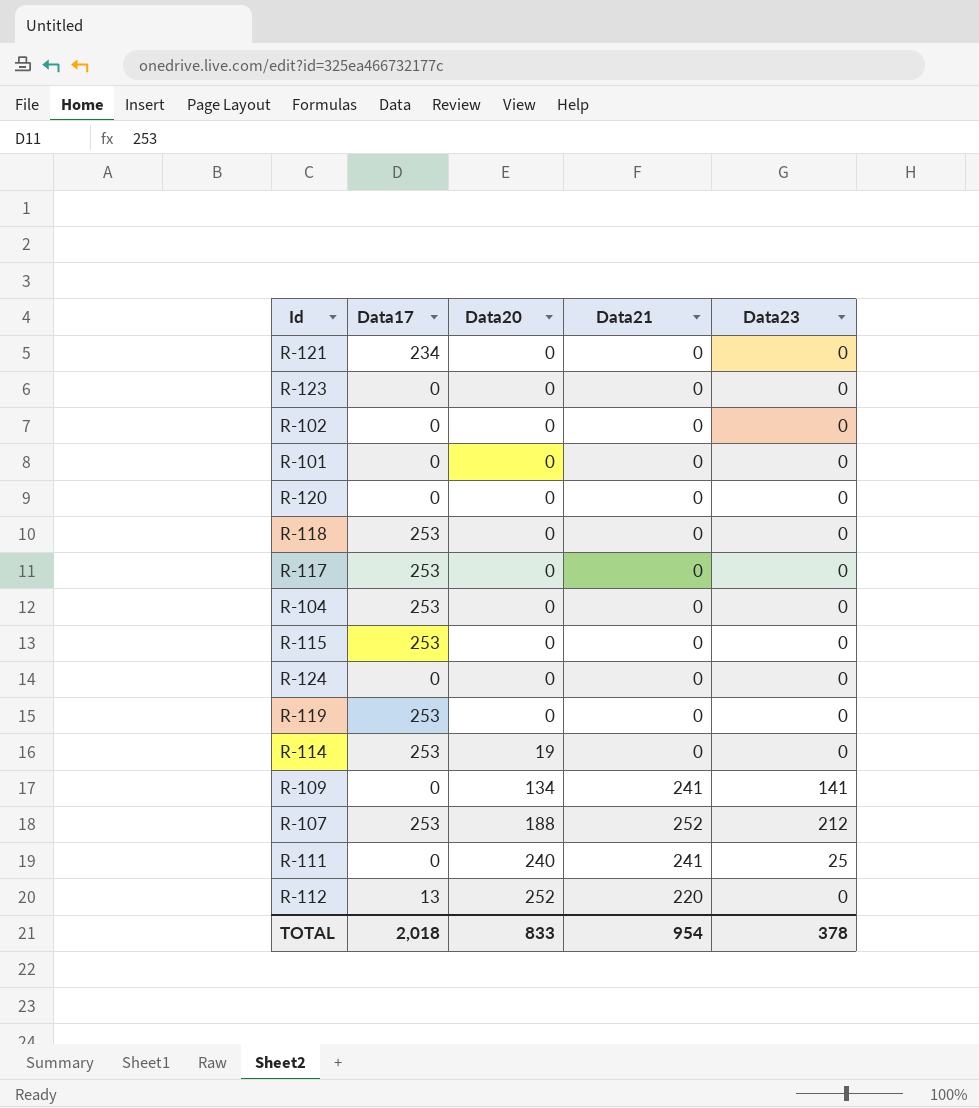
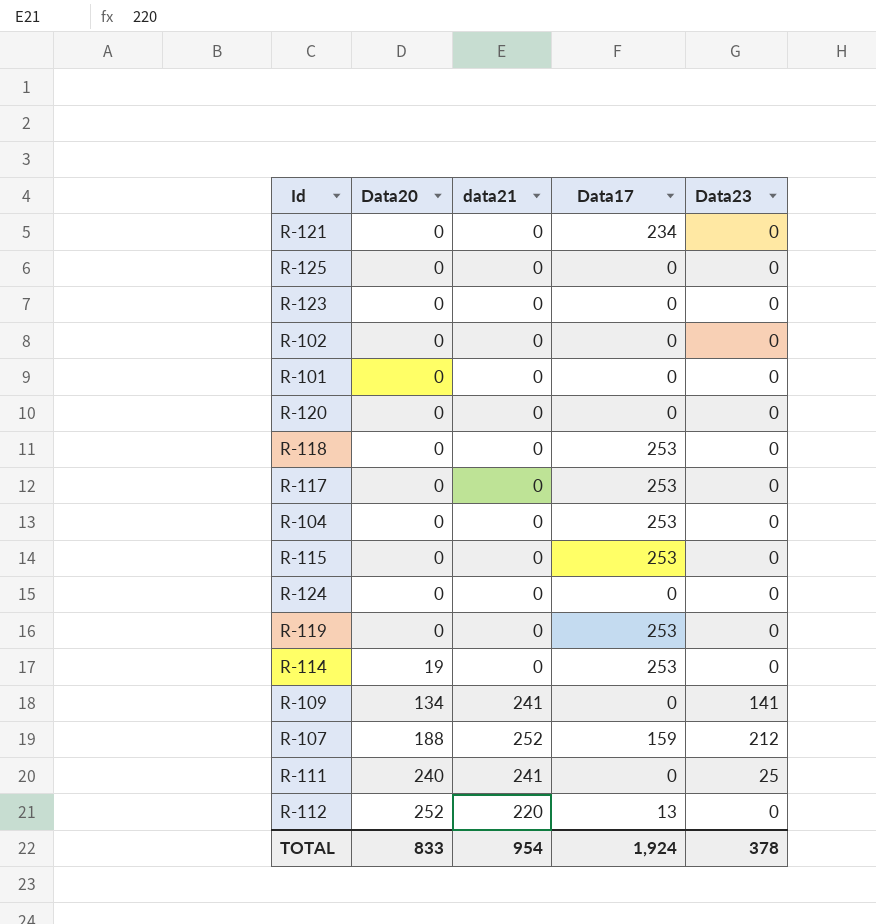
column name: Data21 -> data21
column Data17 | position: 2 -> 4
row R-125: none -> 0 | 0 | 0 | 0
R-107 | Data17: 253 -> 159
TOTAL | Data17: 2,018 -> 1,924

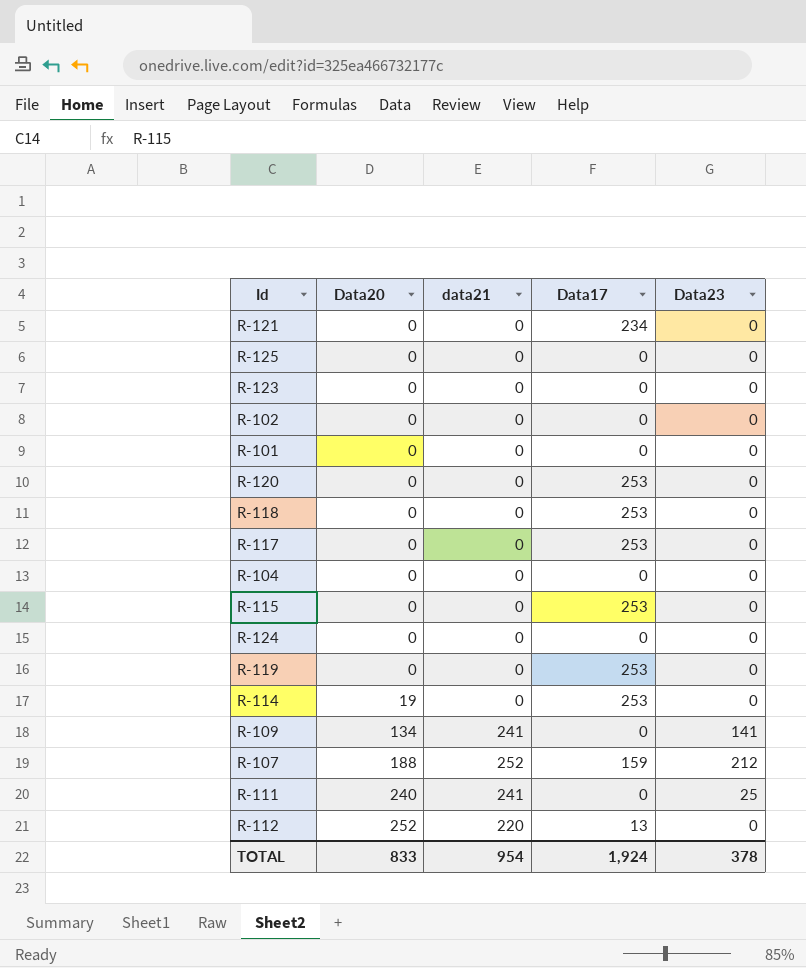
R-120 | Data17: 0 -> 253
R-104 | Data17: 253 -> 0

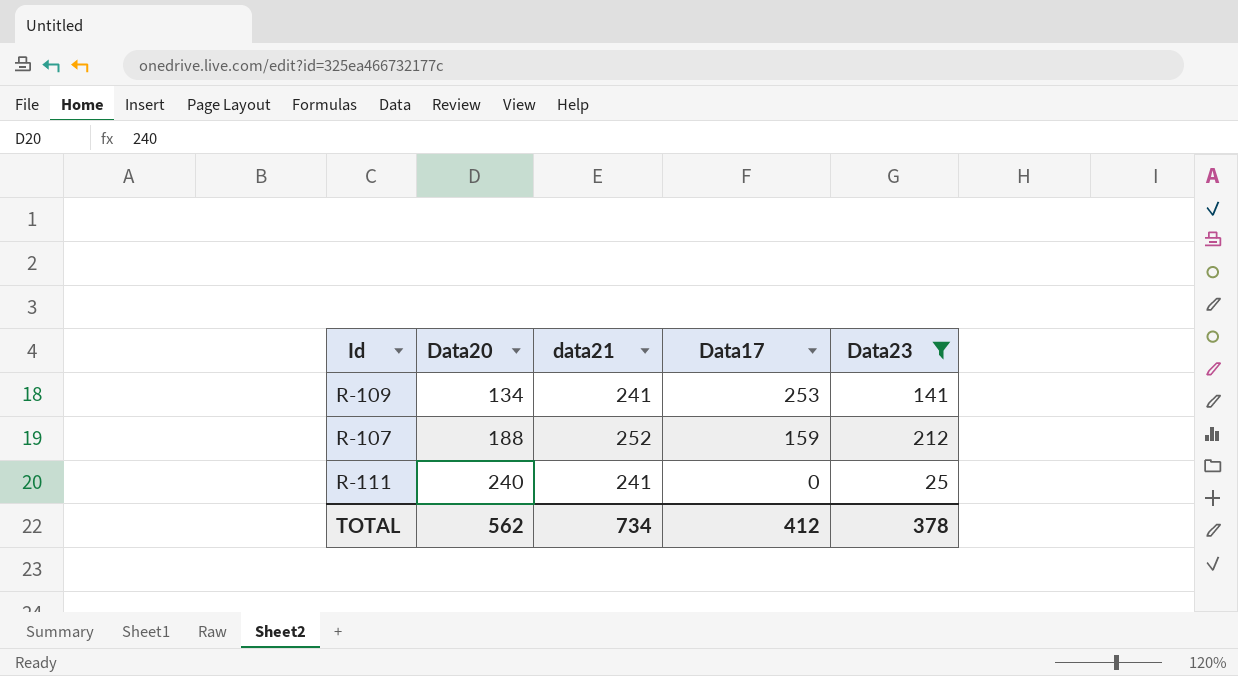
filter: none -> Data23 != 0
R-109 | Data17: 0 -> 253
TOTAL | Data20: 833 -> 562
TOTAL | data21: 954 -> 734
TOTAL | Data17: 1,924 -> 412

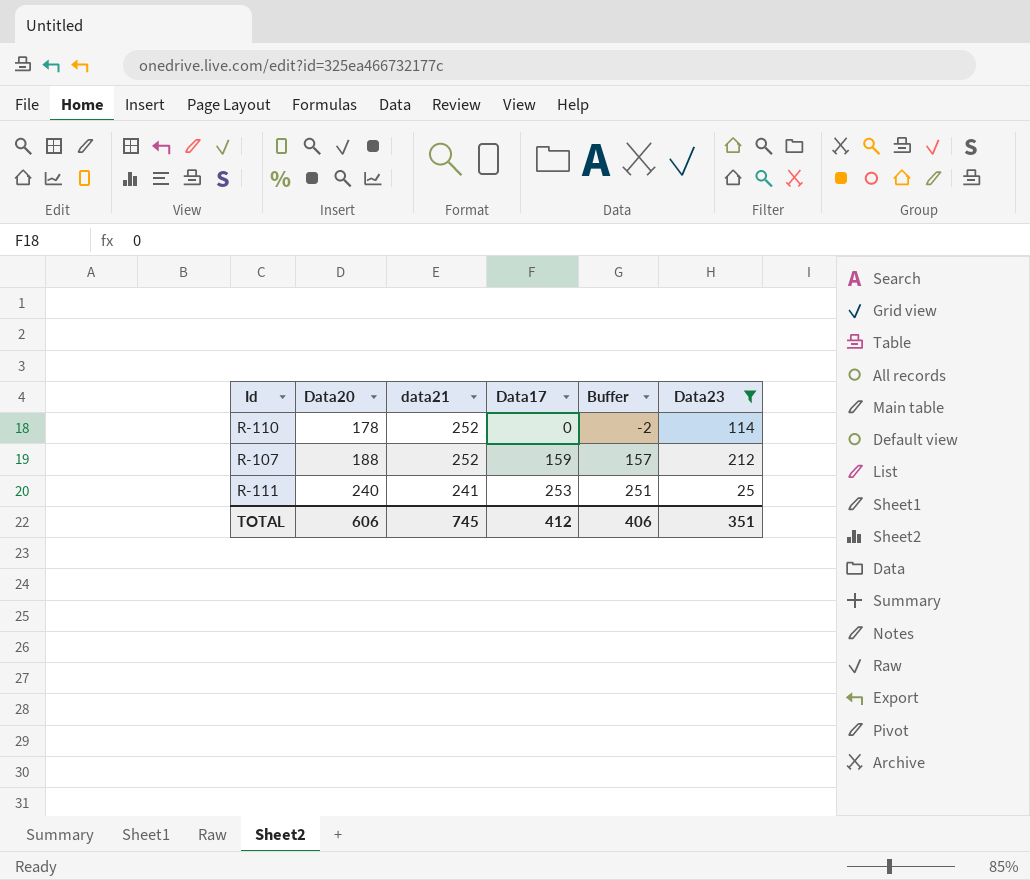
column Buffer | formula: none -> [Data17] - 2
row R-109: 134 | 241 | 253 | 141 -> none
row R-110: none -> 178 | 252 | 0 | -2 | 114
R-111 | Data17: 0 -> 253
TOTAL | Data20: 562 -> 606
TOTAL | data21: 734 -> 745
TOTAL | Data23: 378 -> 351

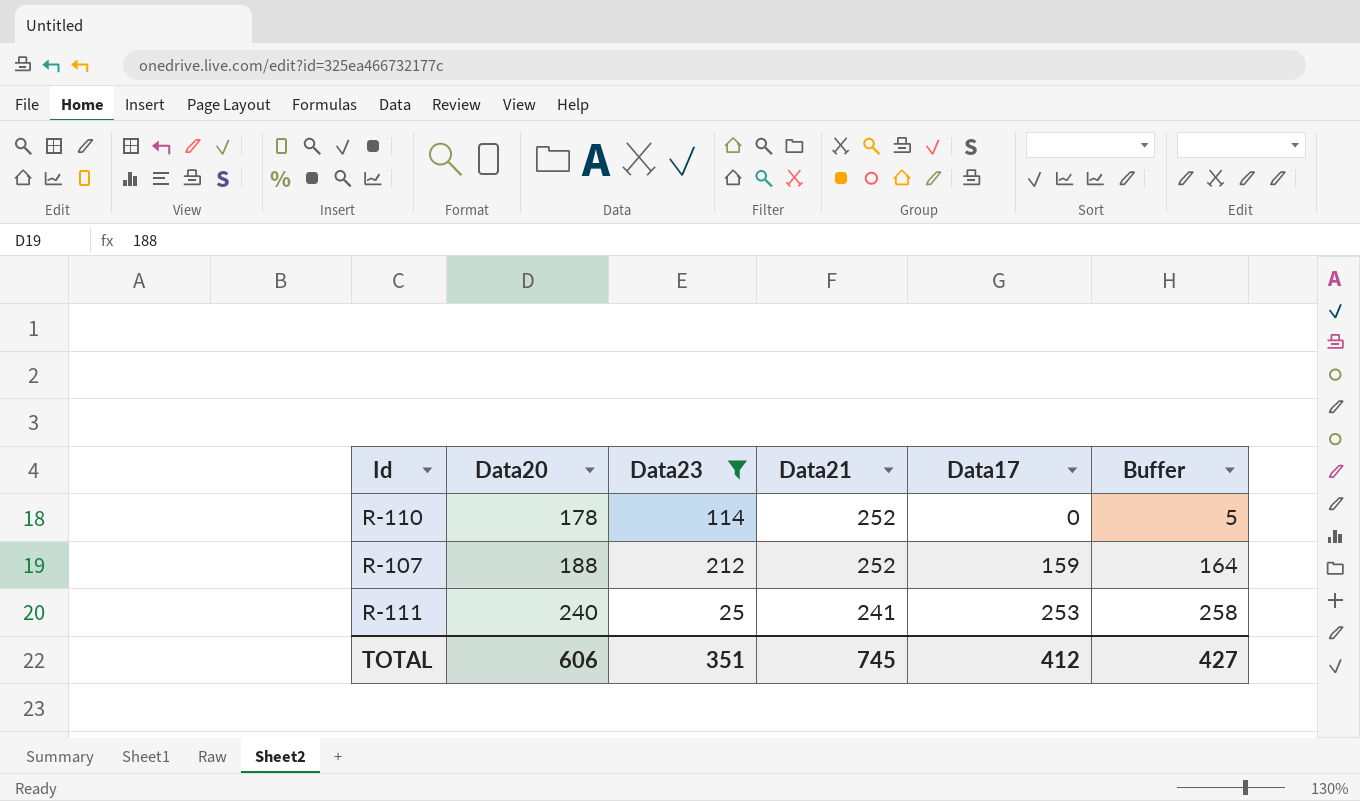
column Data23 | position: 6 -> 3
column name: data21 -> Data21
column Buffer | formula: [Data17] - 2 -> [Data17] + 5
TOTAL | Buffer: 406 -> 427

